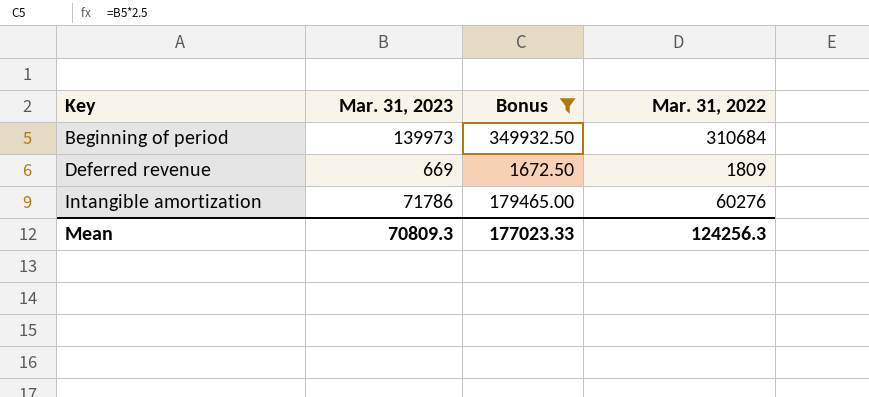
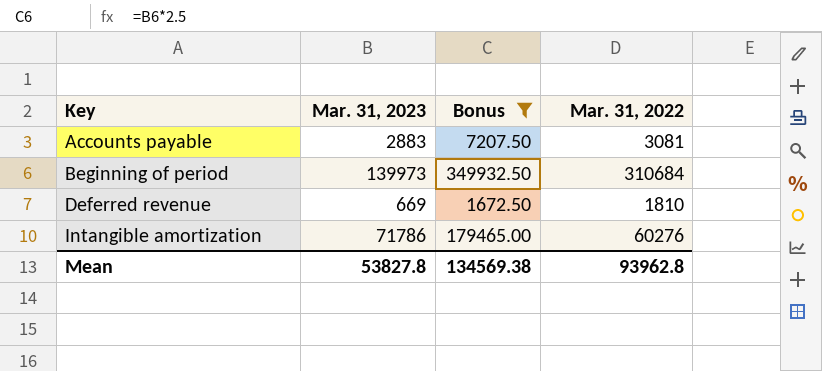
row Accounts payable: none -> 2883 | 7207.50 | 3081
Deferred revenue | Mar. 31, 2022: 1809 -> 1810
Mean | Mar. 31, 2023: 70809.3 -> 53827.8
Mean | Bonus: 177023.33 -> 134569.38
Mean | Mar. 31, 2022: 124256.3 -> 93962.8

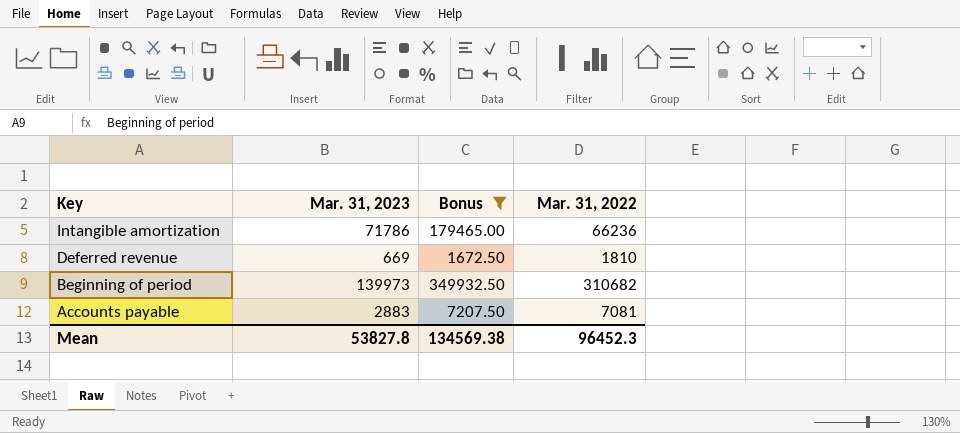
row order: Key ascending -> Key descending
Intangible amortization | Mar. 31, 2022: 60276 -> 66236
Beginning of period | Mar. 31, 2022: 310684 -> 310682
Accounts payable | Mar. 31, 2022: 3081 -> 7081
Mean | Mar. 31, 2022: 93962.8 -> 96452.3

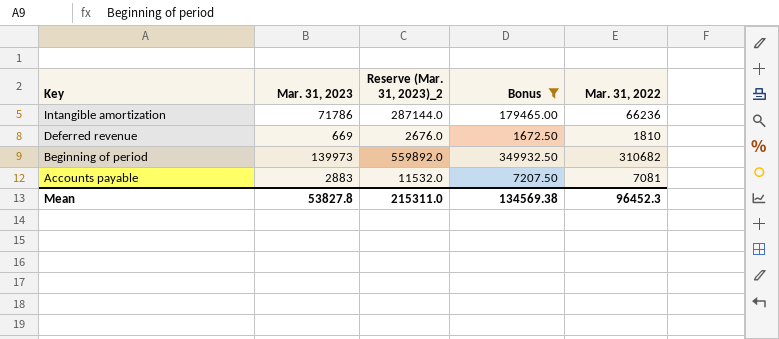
column Reserve (Mar. 31, 2023)_2 | formula: none -> [Mar. 31, 2023] * 4

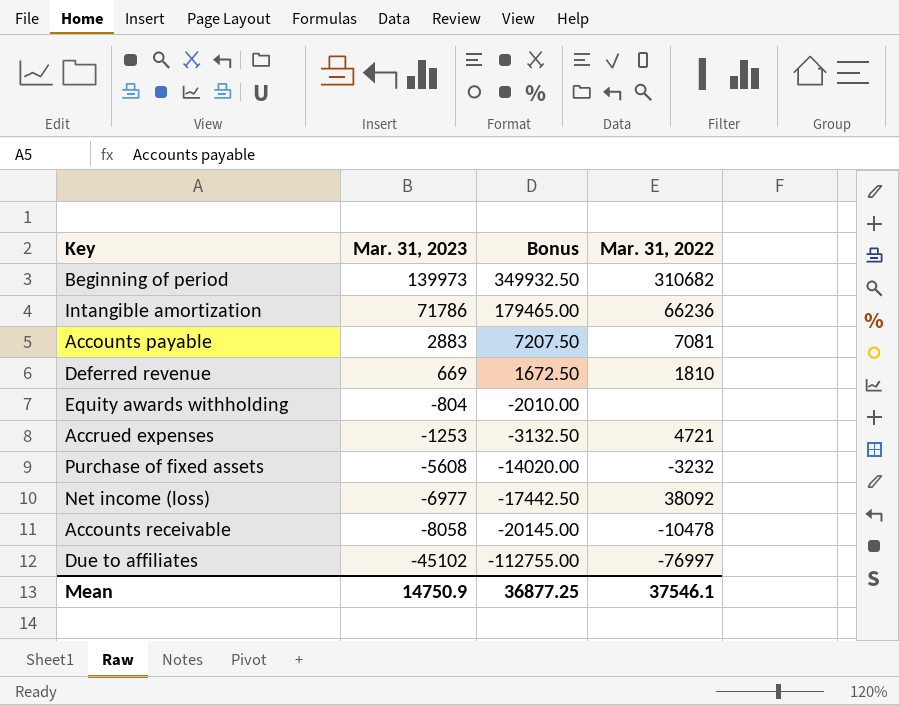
filter: Bonus >= 1672.50 -> none
row order: Key descending -> Mar. 31, 2023 descending
column Reserve (Mar. 31, 2023)_2 | formula: [Mar. 31, 2023] * 4 -> none
Mean | Mar. 31, 2023: 53827.8 -> 14750.9
Mean | Bonus: 134569.38 -> 36877.25
Mean | Mar. 31, 2022: 96452.3 -> 37546.1

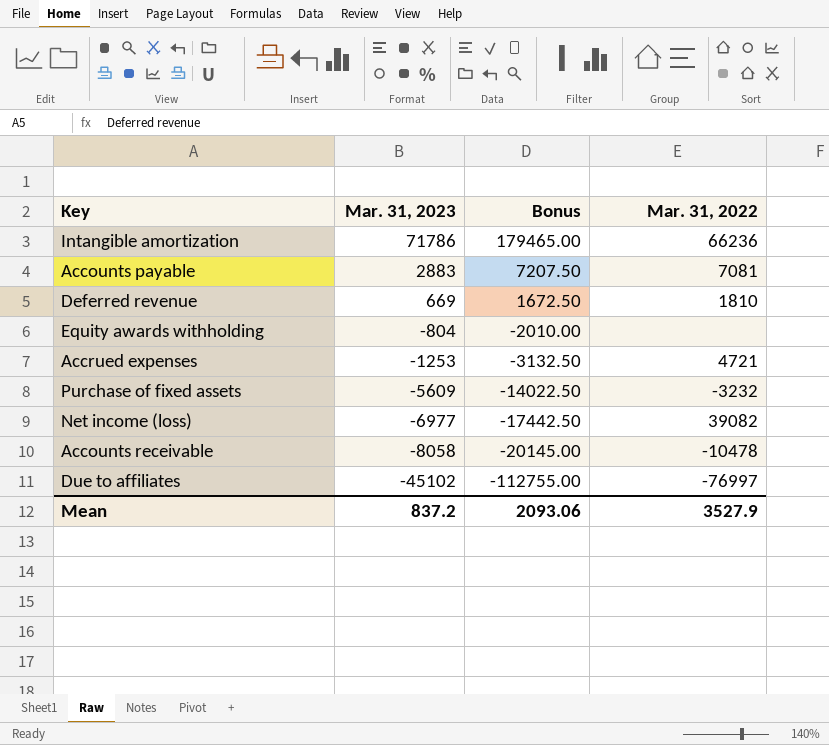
row Beginning of period: 139973 | 349932.50 | 310682 -> none
Purchase of fixed assets | Mar. 31, 2023: -5608 -> -5609
Purchase of fixed assets | Bonus: -14020.00 -> -14022.50
Net income (loss) | Mar. 31, 2022: 38092 -> 39082
Mean | Mar. 31, 2023: 14750.9 -> 837.2
Mean | Bonus: 36877.25 -> 2093.06
Mean | Mar. 31, 2022: 37546.1 -> 3527.9

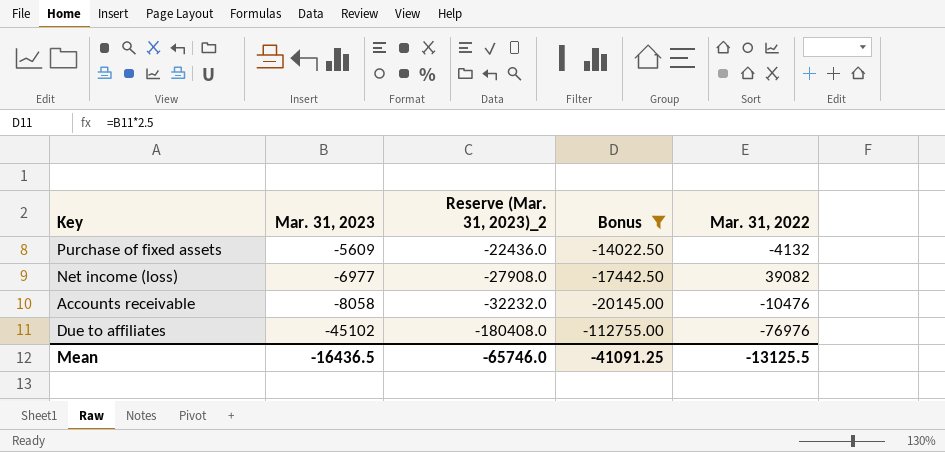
filter: none -> Bonus <= -14022.50
column Reserve (Mar. 31, 2023)_2 | formula: none -> [Mar. 31, 2023] * 4
Purchase of fixed assets | Mar. 31, 2022: -3232 -> -4132
Accounts receivable | Mar. 31, 2022: -10478 -> -10476
Due to affiliates | Mar. 31, 2022: -76997 -> -76976
Mean | Mar. 31, 2023: 837.2 -> -16436.5
Mean | Bonus: 2093.06 -> -41091.25
Mean | Mar. 31, 2022: 3527.9 -> -13125.5

